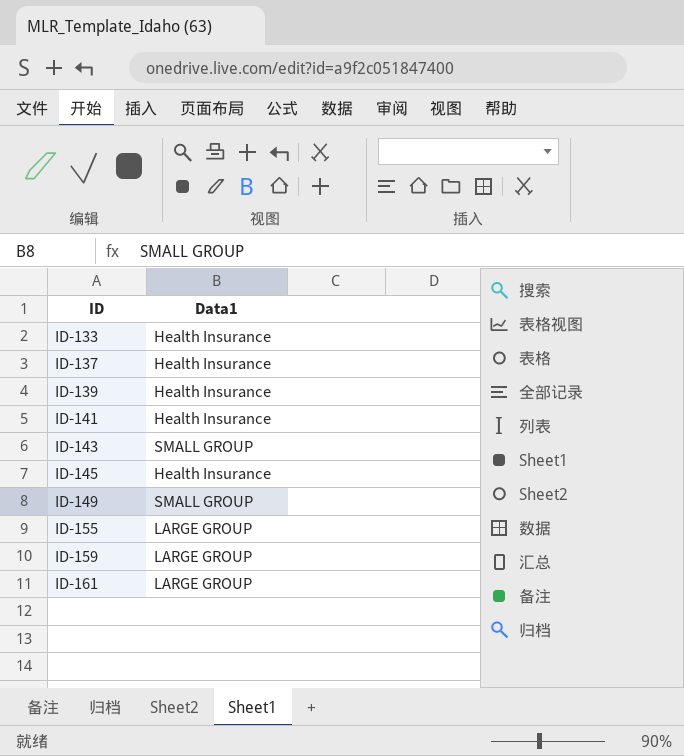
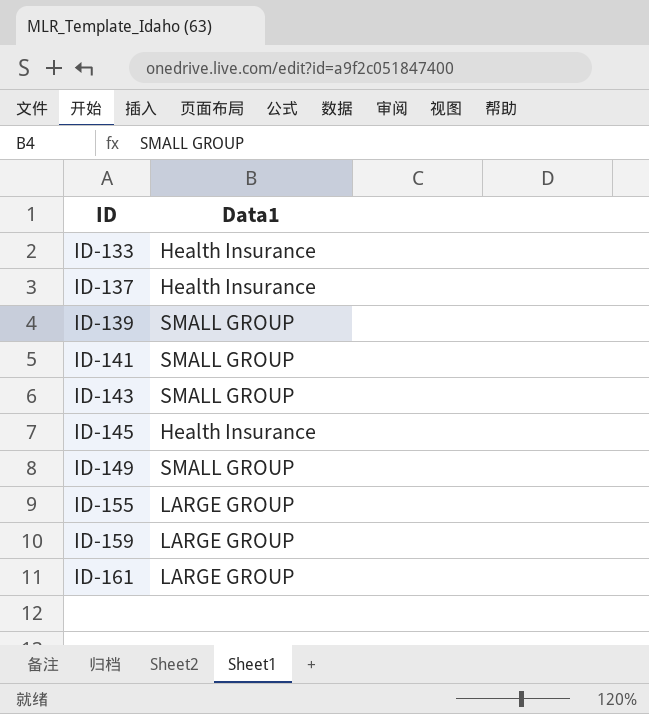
ID-139 | Data1: Health Insurance -> SMALL GROUP
ID-141 | Data1: Health Insurance -> SMALL GROUP

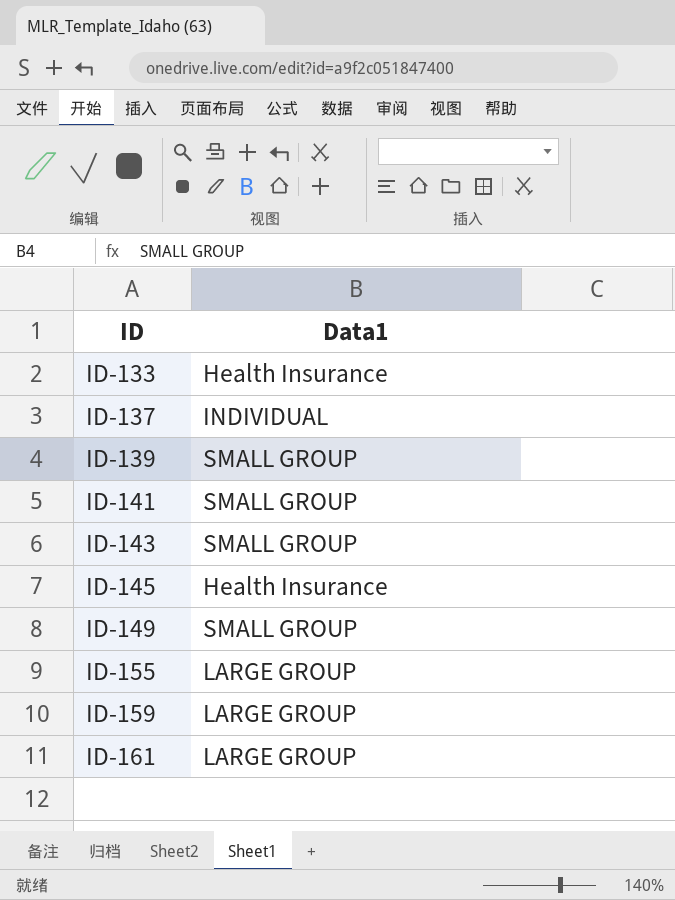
ID-137 | Data1: Health Insurance -> INDIVIDUAL

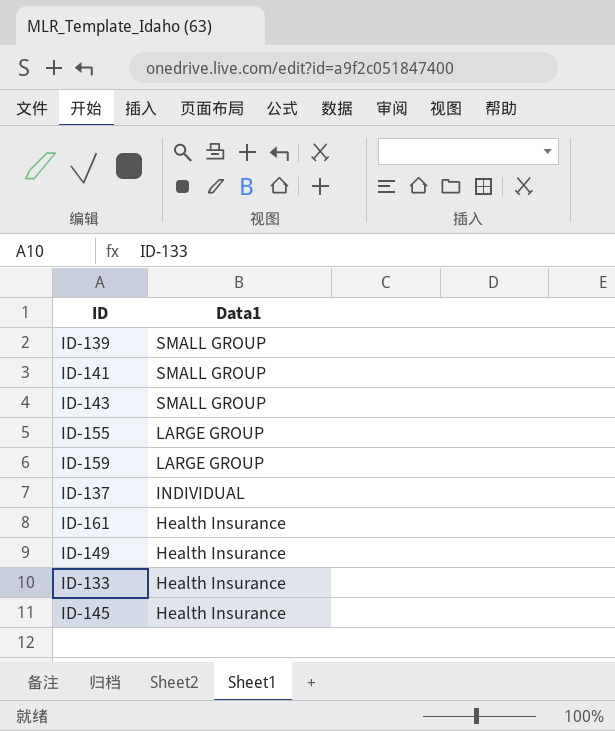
row order: ID ascending -> Data1 descending
ID-161 | Data1: LARGE GROUP -> Health Insurance
ID-149 | Data1: SMALL GROUP -> Health Insurance

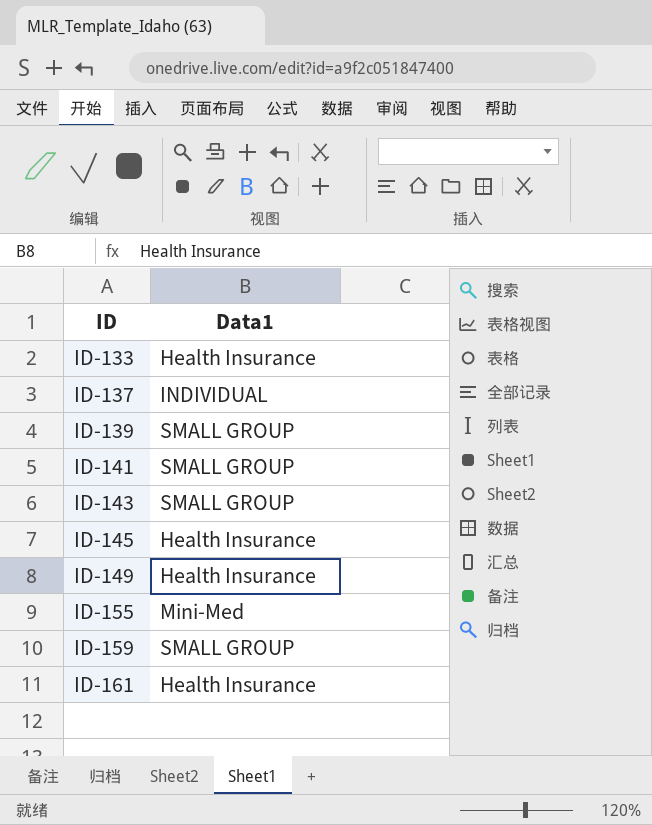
row order: Data1 descending -> ID ascending
ID-155 | Data1: LARGE GROUP -> Mini-Med
ID-159 | Data1: LARGE GROUP -> SMALL GROUP

